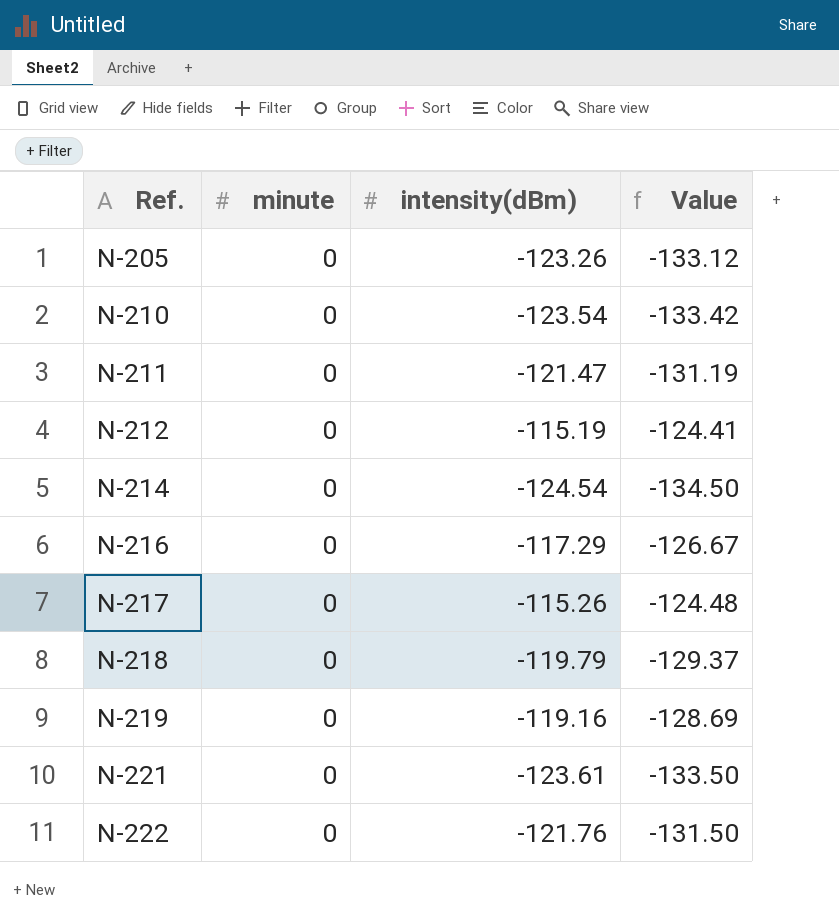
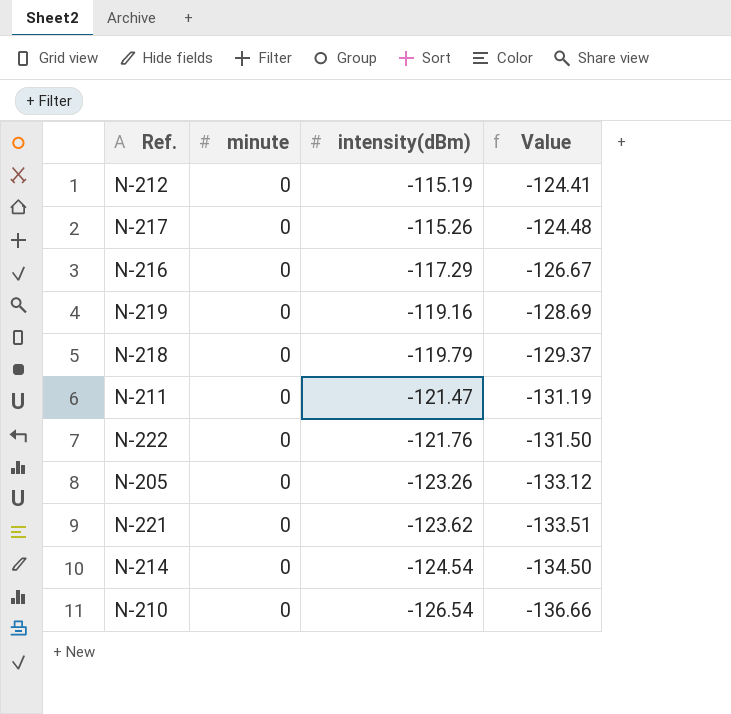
row order: Ref. ascending -> intensity(dBm) descending
N-221 | intensity(dBm): -123.61 -> -123.62
N-221 | Value: -133.50 -> -133.51
N-210 | intensity(dBm): -123.54 -> -126.54
N-210 | Value: -133.42 -> -136.66

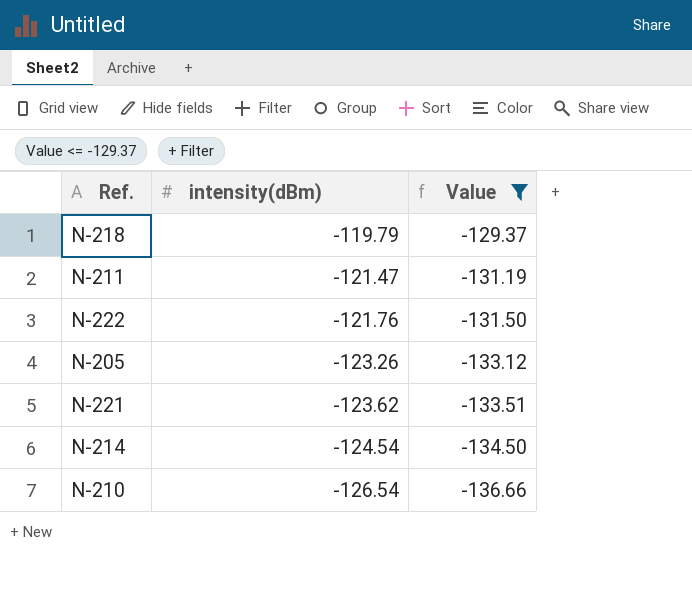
filter: none -> Value <= -129.37
column minute | position: 2 -> none

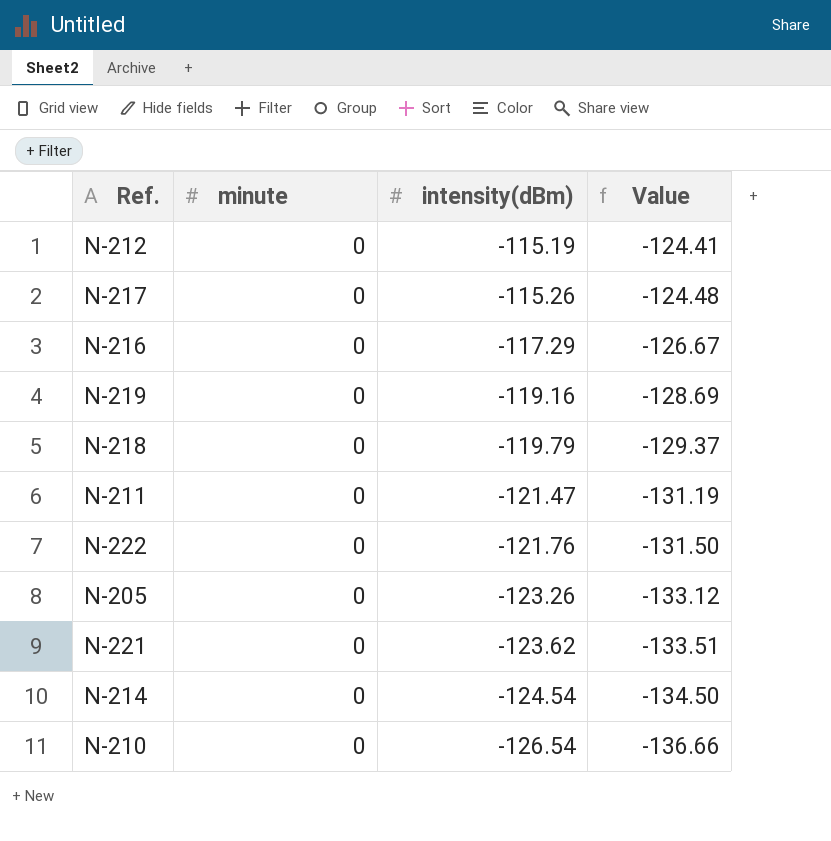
filter: Value <= -129.37 -> none
column minute | position: none -> 2

